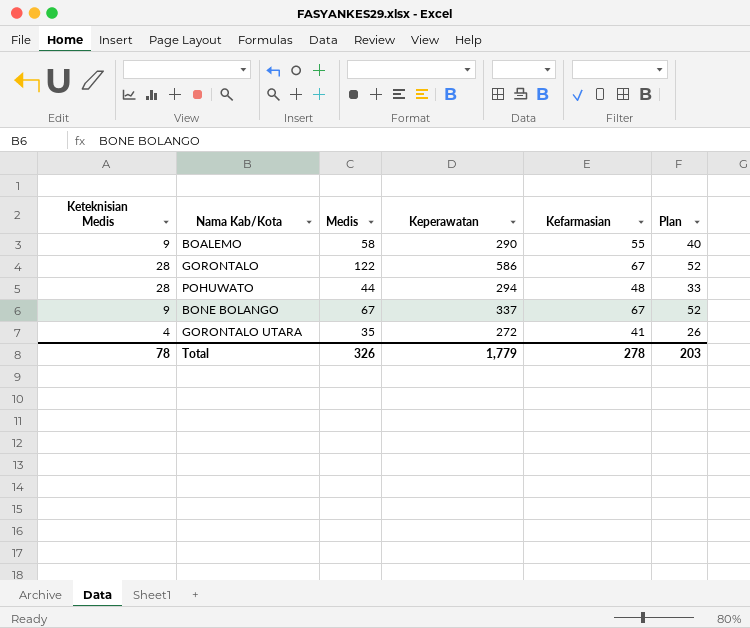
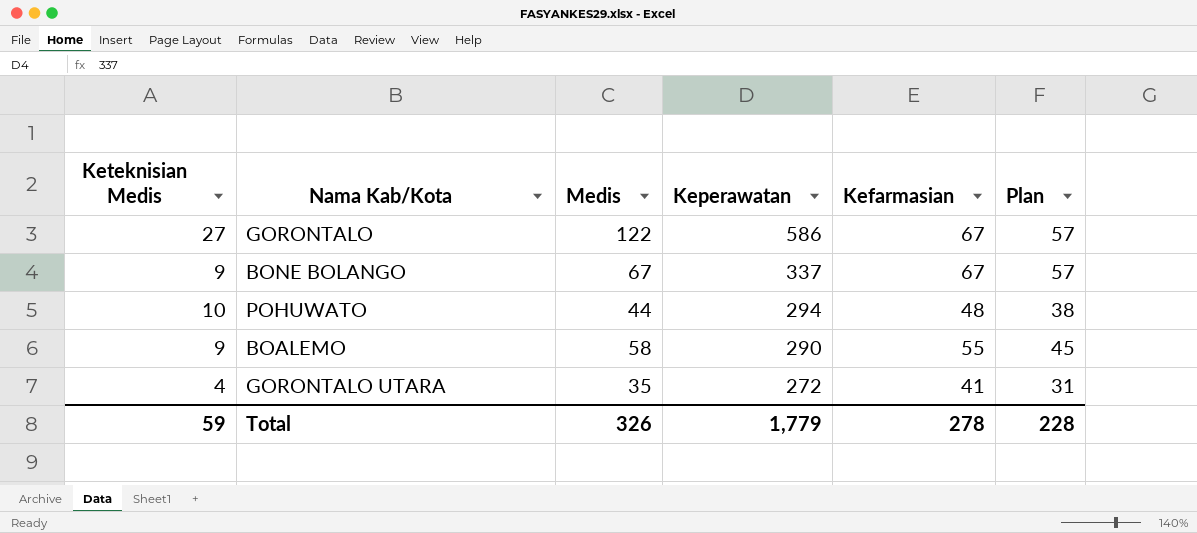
row order: none -> Keperawatan descending
column Plan | formula: [Kefarmasian] - 15 -> [Kefarmasian] - 10
GORONTALO | Keteknisian Medis: 28 -> 27
POHUWATO | Keteknisian Medis: 28 -> 10
Total | Keteknisian Medis: 78 -> 59
Total | Plan: 203 -> 228

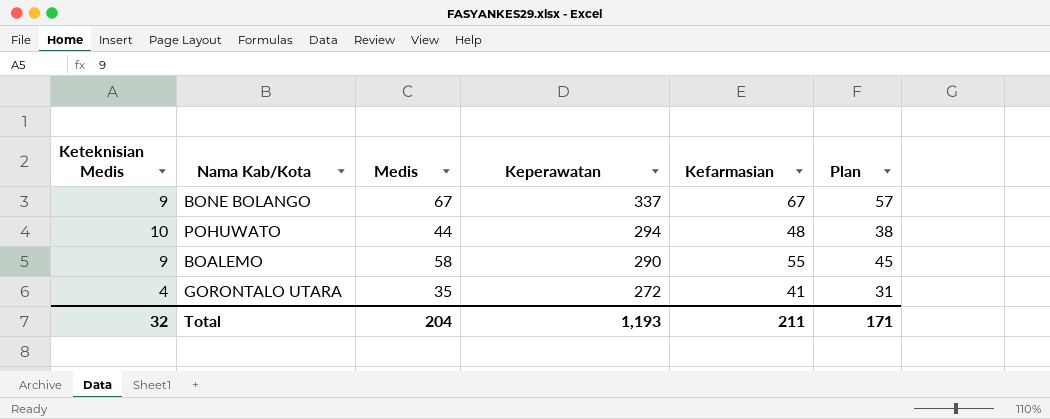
row GORONTALO: 27 | 122 | 586 | 67 | 57 -> none
Total | Keteknisian Medis: 59 -> 32
Total | Medis: 326 -> 204
Total | Keperawatan: 1,779 -> 1,193
Total | Kefarmasian: 278 -> 211
Total | Plan: 228 -> 171

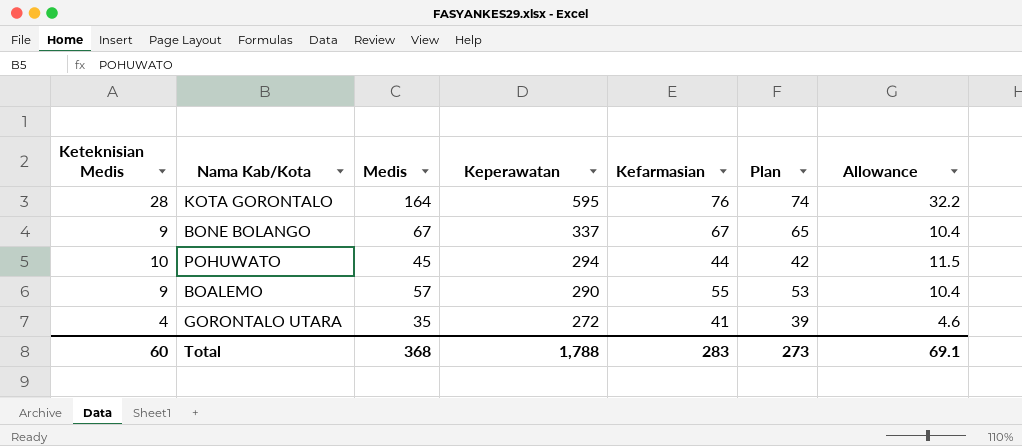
column Plan | formula: [Kefarmasian] - 10 -> [Kefarmasian] - 2
column Allowance | formula: none -> [Keteknisian Medis] * 1.15
row KOTA GORONTALO: none -> 28 | 164 | 595 | 76 | 74 | 32.2
POHUWATO | Medis: 44 -> 45
POHUWATO | Kefarmasian: 48 -> 44
BOALEMO | Medis: 58 -> 57
Total | Keteknisian Medis: 32 -> 60
Total | Medis: 204 -> 368
Total | Keperawatan: 1,193 -> 1,788
Total | Kefarmasian: 211 -> 283
Total | Plan: 171 -> 273

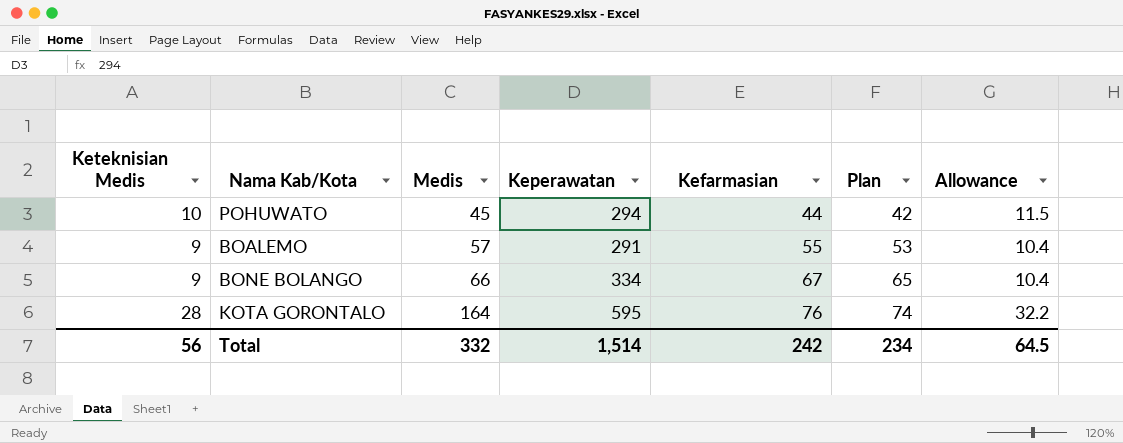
row order: Keperawatan descending -> Medis ascending
row GORONTALO UTARA: 4 | 35 | 272 | 41 | 39 | 4.6 -> none
BOALEMO | Keperawatan: 290 -> 291
BONE BOLANGO | Medis: 67 -> 66
BONE BOLANGO | Keperawatan: 337 -> 334
Total | Keteknisian Medis: 60 -> 56
Total | Medis: 368 -> 332
Total | Keperawatan: 1,788 -> 1,514
Total | Kefarmasian: 283 -> 242
Total | Plan: 273 -> 234
Total | Allowance: 69.1 -> 64.5

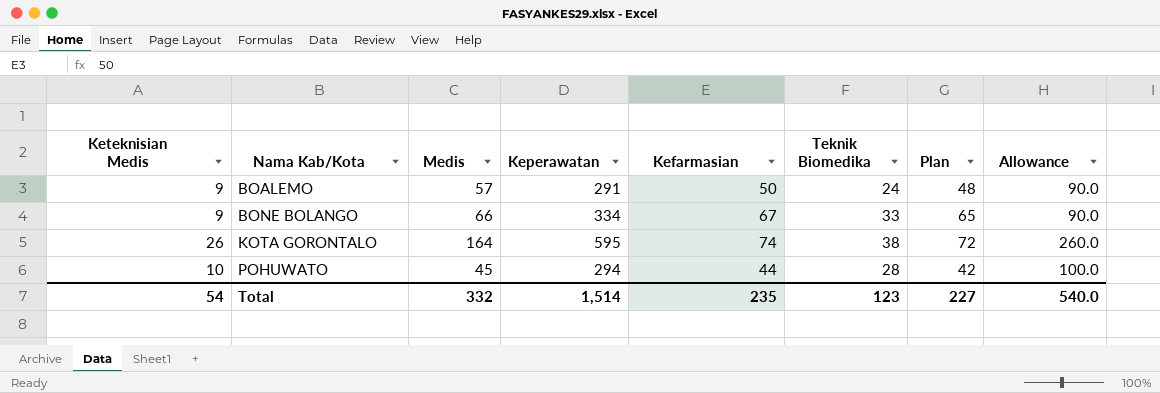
row order: Medis ascending -> Nama Kab/Kota ascending
column Teknik Biomedika | position: none -> 6
column Allowance | formula: [Keteknisian Medis] * 1.15 -> [Keteknisian Medis] * 10
BOALEMO | Kefarmasian: 55 -> 50
BOALEMO | Plan: 53 -> 48
KOTA GORONTALO | Keteknisian Medis: 28 -> 26
KOTA GORONTALO | Kefarmasian: 76 -> 74
KOTA GORONTALO | Plan: 74 -> 72
Total | Keteknisian Medis: 56 -> 54
Total | Kefarmasian: 242 -> 235
Total | Plan: 234 -> 227
Total | Allowance: 64.5 -> 540.0

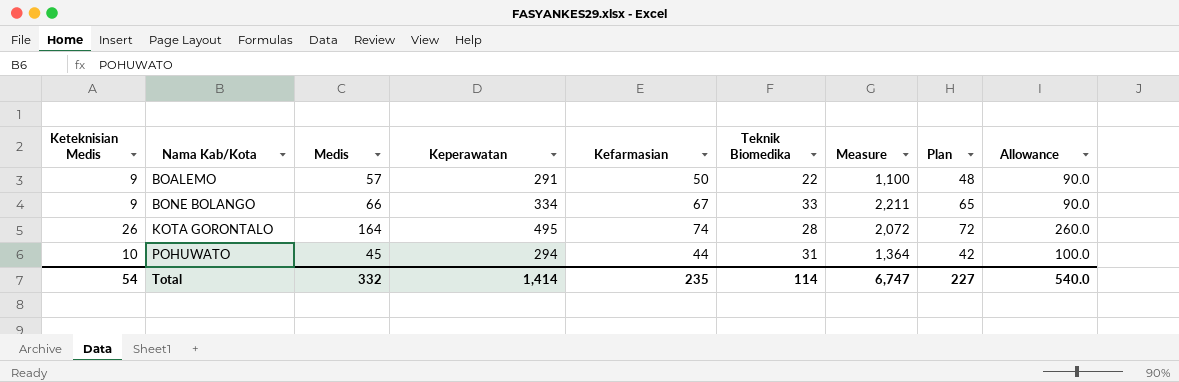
column Measure | formula: none -> [Kefarmasian] * [Teknik Biomedika]
BOALEMO | Teknik Biomedika: 24 -> 22
KOTA GORONTALO | Keperawatan: 595 -> 495
KOTA GORONTALO | Teknik Biomedika: 38 -> 28
POHUWATO | Teknik Biomedika: 28 -> 31
Total | Keperawatan: 1,514 -> 1,414
Total | Teknik Biomedika: 123 -> 114

